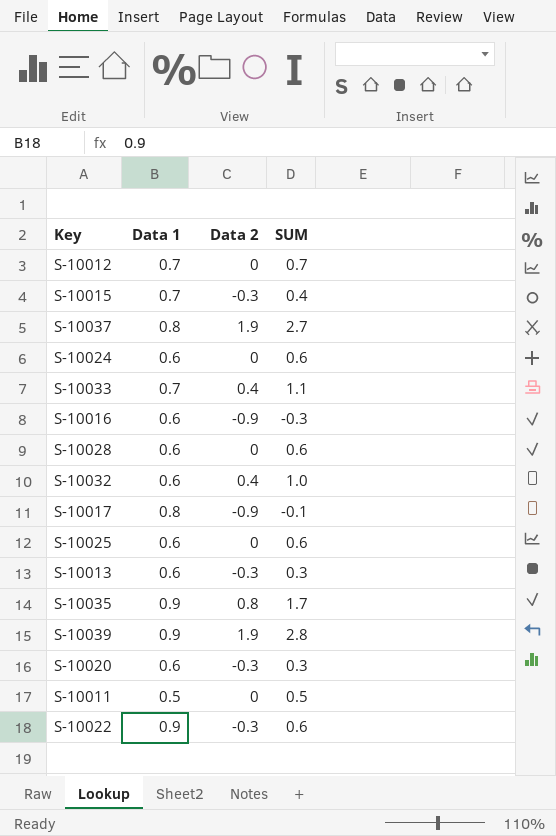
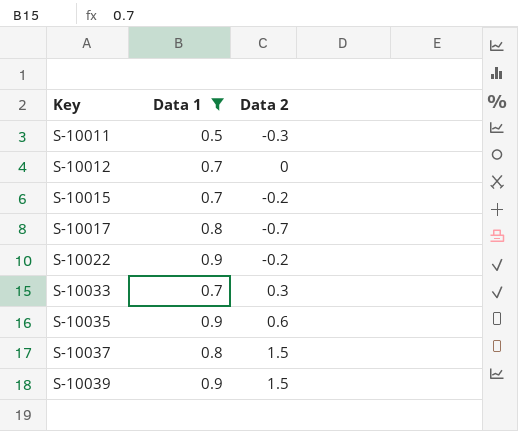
filter: none -> Data 1 != 0.6
row order: none -> Key ascending
column SUM | formula: [Data 1] + [Data 2] -> none
S-10011 | Data 2: 0 -> -0.3
S-10015 | Data 2: -0.3 -> -0.2
S-10017 | Data 2: -0.9 -> -0.7
S-10022 | Data 2: -0.3 -> -0.2
S-10033 | Data 2: 0.4 -> 0.3
S-10035 | Data 2: 0.8 -> 0.6
S-10037 | Data 2: 1.9 -> 1.5
S-10039 | Data 2: 1.9 -> 1.5

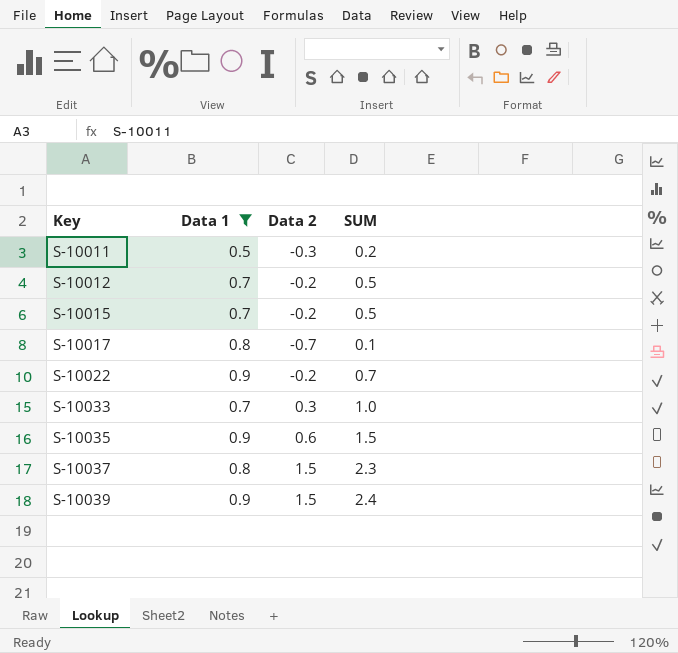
column SUM | formula: none -> [Data 1] + [Data 2]
S-10012 | Data 2: 0 -> -0.2

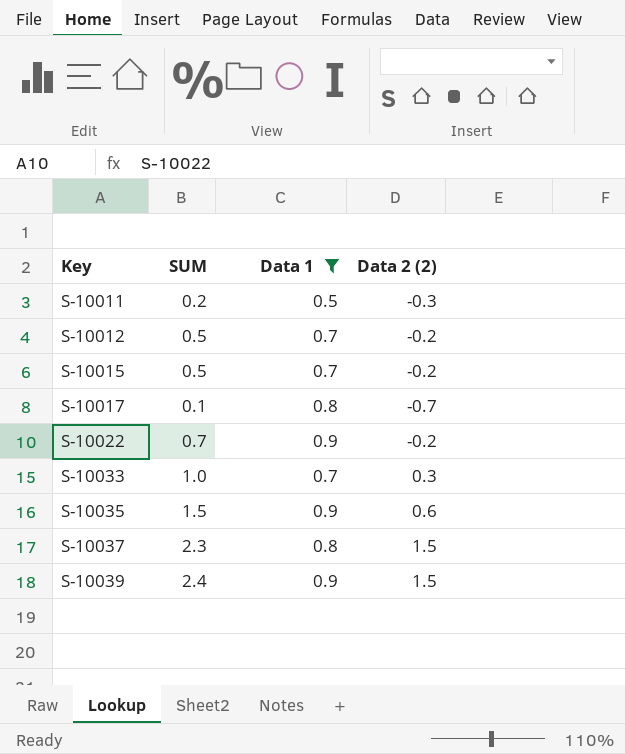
column SUM | position: 4 -> 2
column name: Data 2 -> Data 2 (2)

